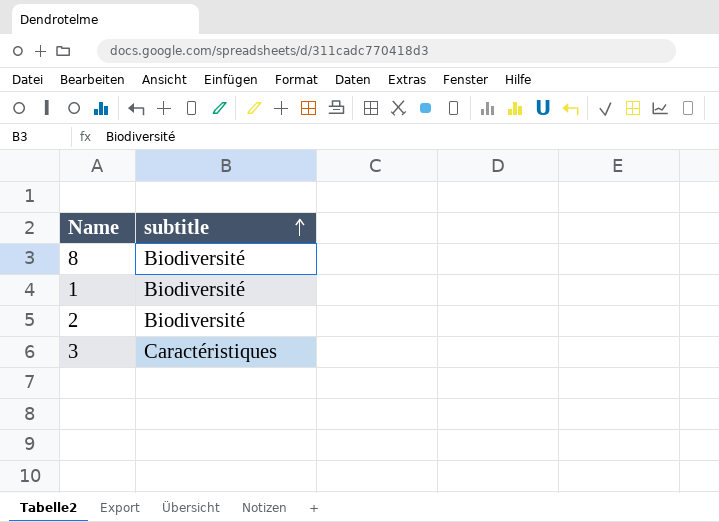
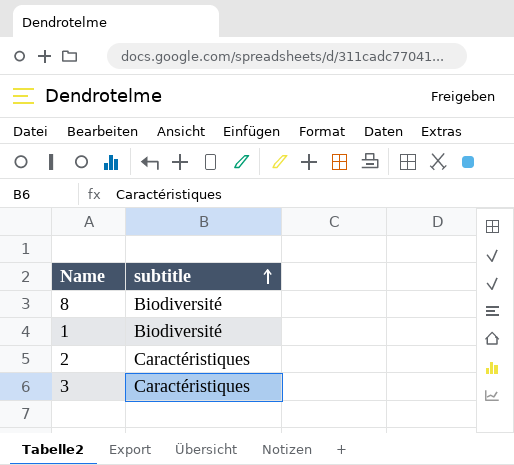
2 | subtitle: Biodiversité -> Caractéristiques

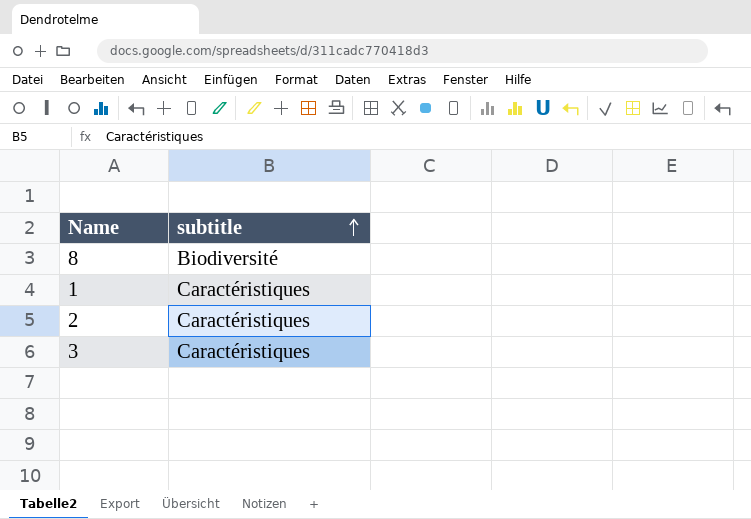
1 | subtitle: Biodiversité -> Caractéristiques

